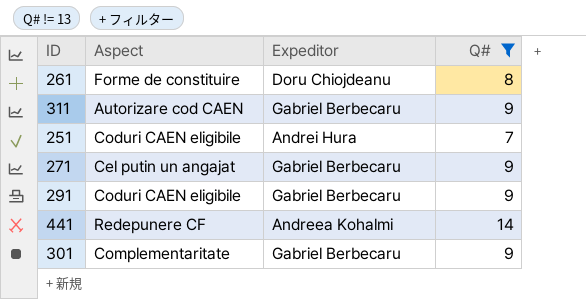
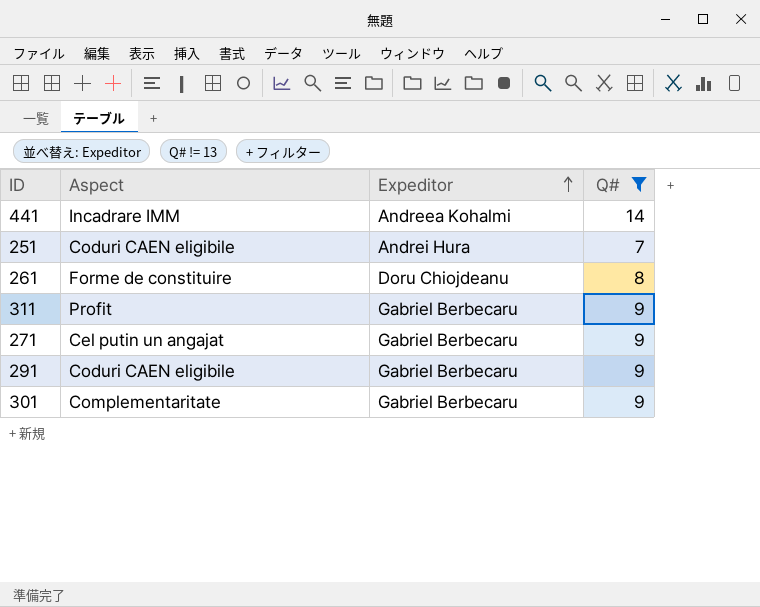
row order: none -> Expeditor ascending
441 | Aspect: Redepunere CF -> Incadrare IMM
311 | Aspect: Autorizare cod CAEN -> Profit

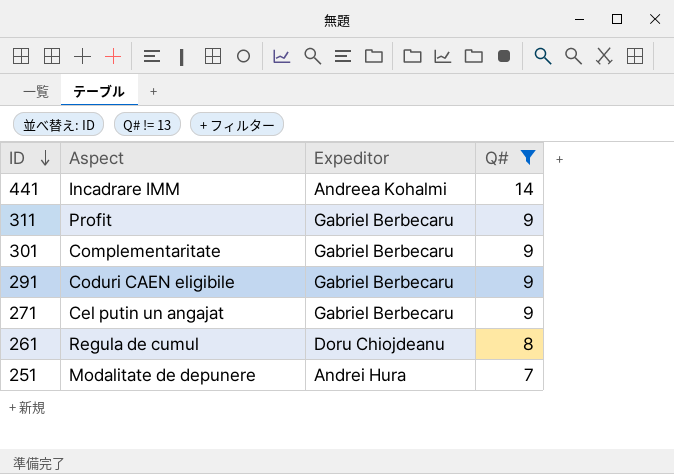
row order: Expeditor ascending -> ID descending
261 | Aspect: Forme de constituire -> Regula de cumul
251 | Aspect: Coduri CAEN eligibile -> Modalitate de depunere

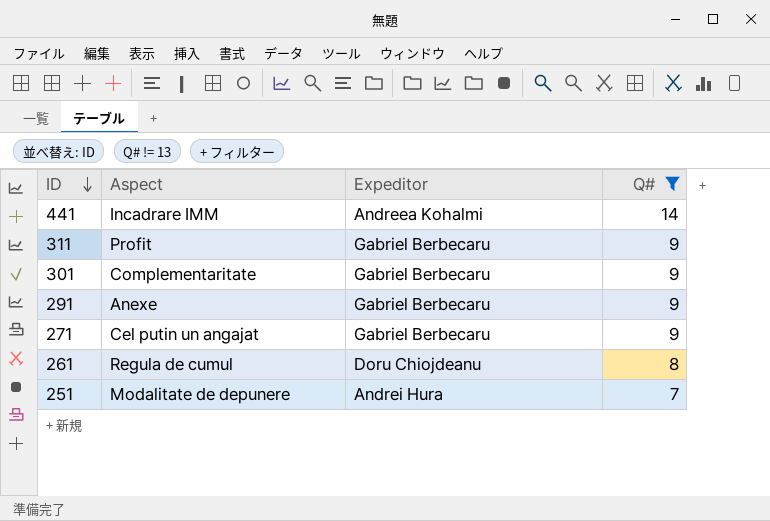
291 | Aspect: Coduri CAEN eligibile -> Anexe

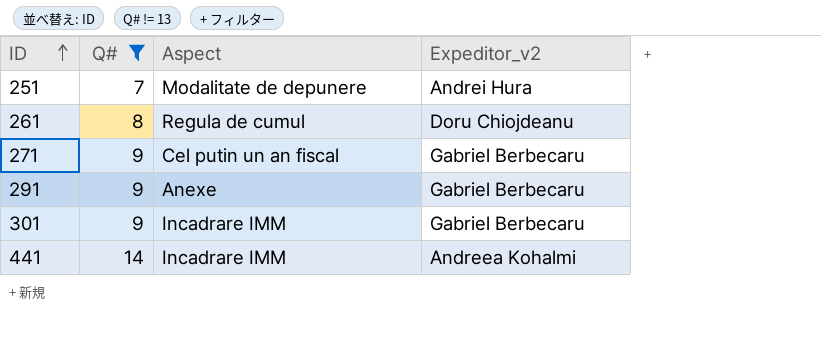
row order: ID descending -> ID ascending
column Q# | position: 4 -> 2
column name: Expeditor -> Expeditor_v2
row 311: Profit | Gabriel Berbecaru | 9 -> none
271 | Aspect: Cel putin un angajat -> Cel putin un an fiscal
301 | Aspect: Complementaritate -> Incadrare IMM

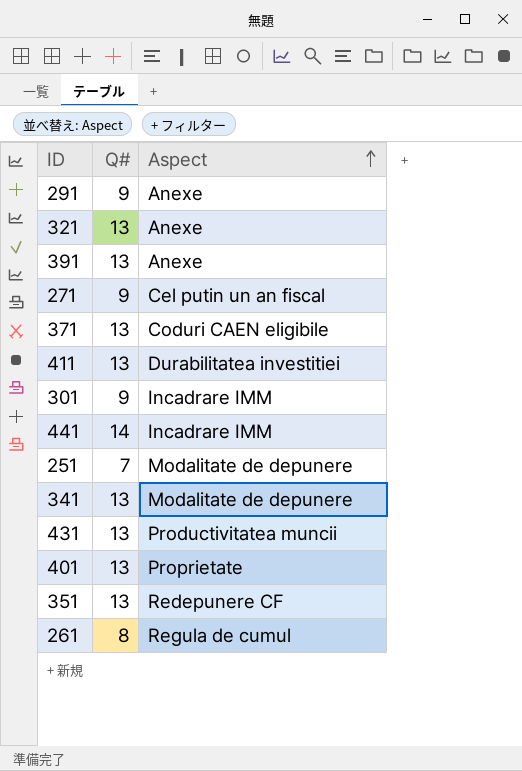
filter: Q# != 13 -> none
row order: ID ascending -> Aspect ascending
column Expeditor_v2 | position: 4 -> none

